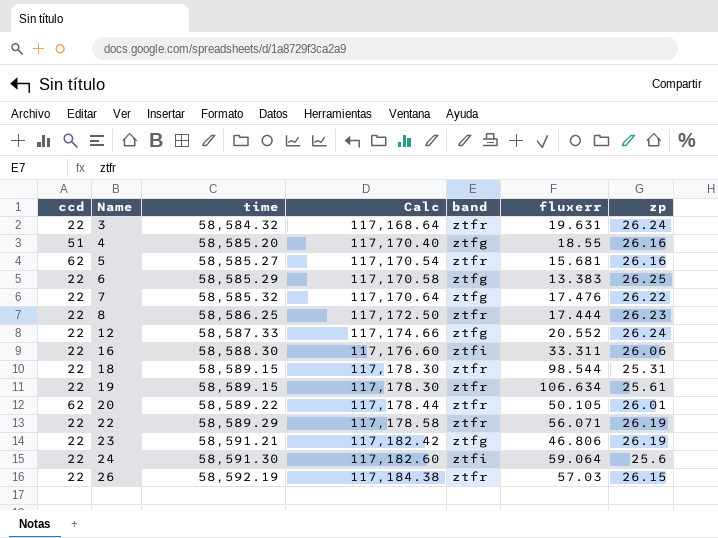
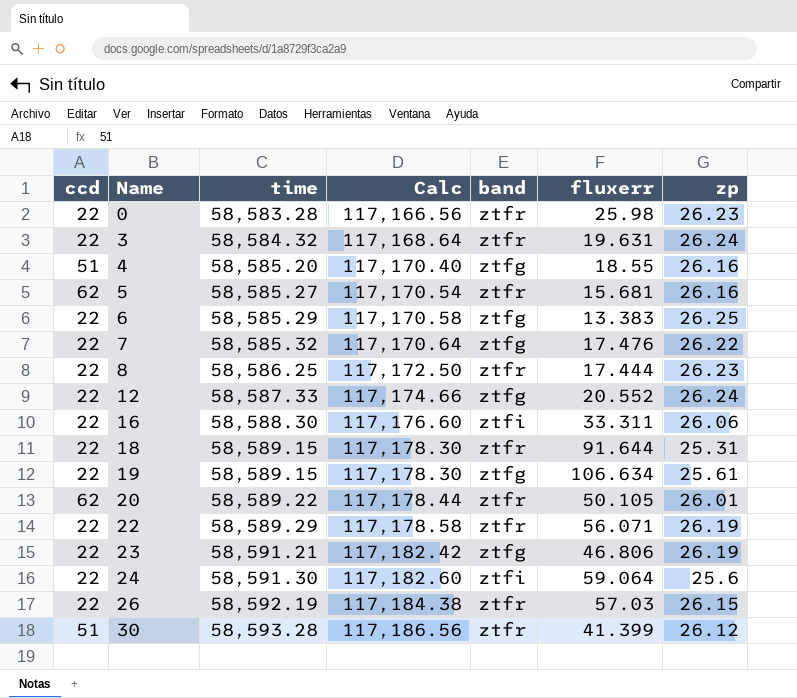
row 0: none -> 22 | 58,583.28 | 117,166.56 | ztfr | 25.98 | 26.23
18 | fluxerr: 98.544 -> 91.644
19 | band: ztfr -> ztfg
row 30: none -> 51 | 58,593.28 | 117,186.56 | ztfr | 41.399 | 26.12

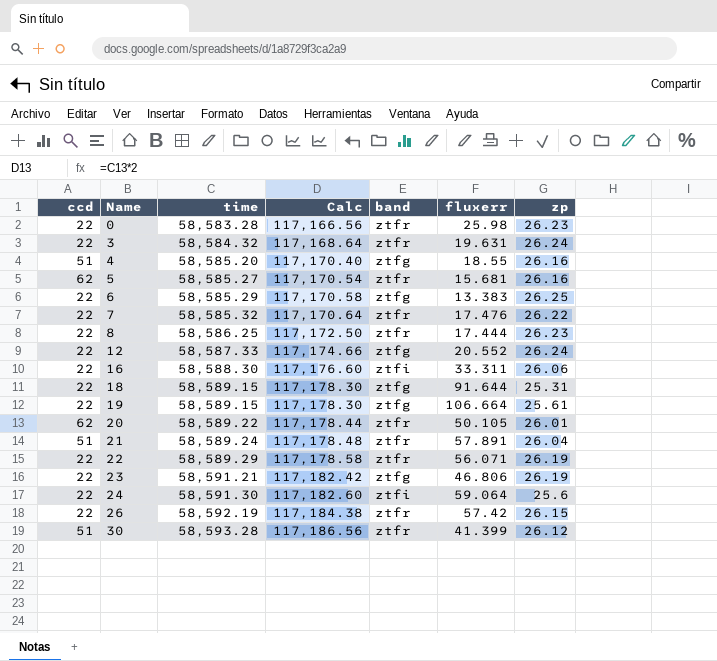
7 | band: ztfg -> ztfr
18 | band: ztfr -> ztfg
19 | fluxerr: 106.634 -> 106.664
row 21: none -> 51 | 58,589.24 | 117,178.48 | ztfr | 57.891 | 26.04
26 | fluxerr: 57.03 -> 57.42

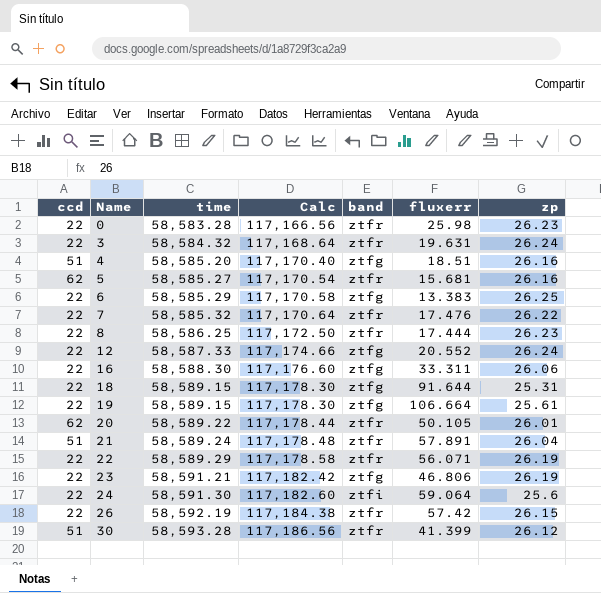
4 | fluxerr: 18.55 -> 18.51
16 | band: ztfi -> ztfg

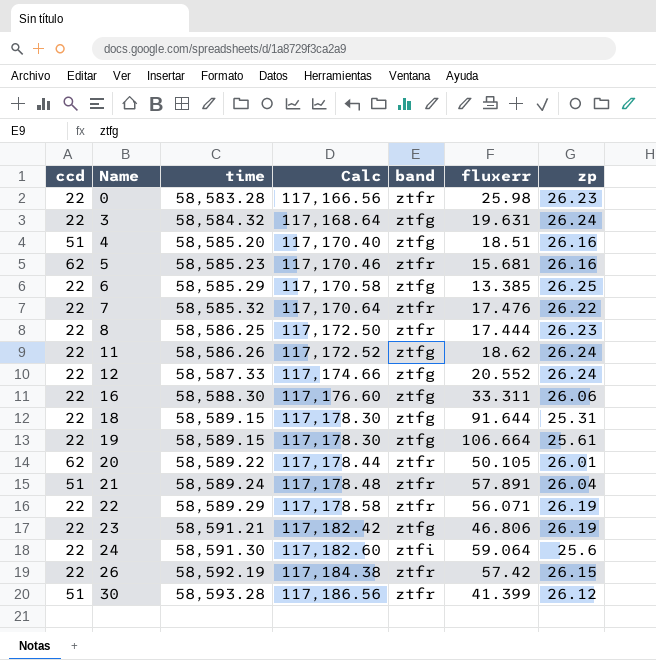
3 | band: ztfr -> ztfg
5 | time: 58,585.27 -> 58,585.23
5 | Calc: 117,170.54 -> 117,170.46
6 | fluxerr: 13.383 -> 13.385
row 11: none -> 22 | 58,586.26 | 117,172.52 | ztfg | 18.62 | 26.24

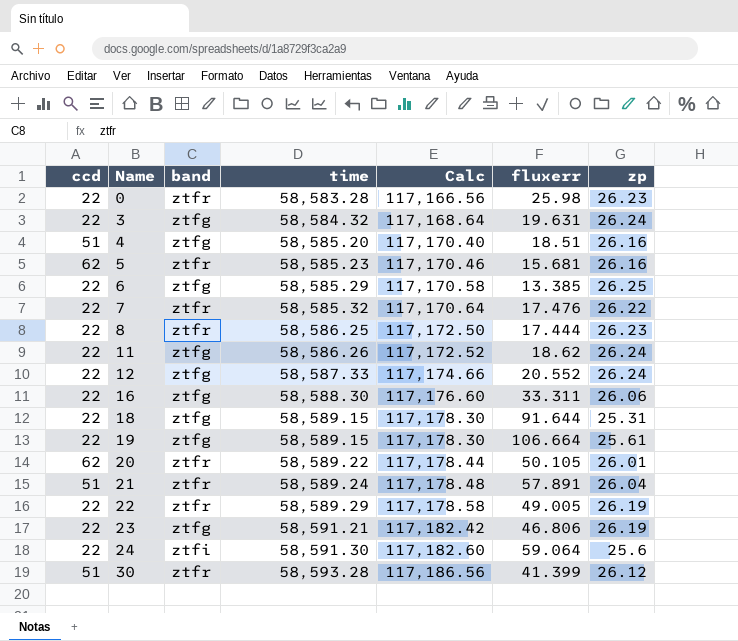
column band | position: 5 -> 3
row 26: 22 | 58,592.19 | 117,184.38 | ztfr | 57.42 | 26.15 -> none
22 | fluxerr: 56.071 -> 49.005

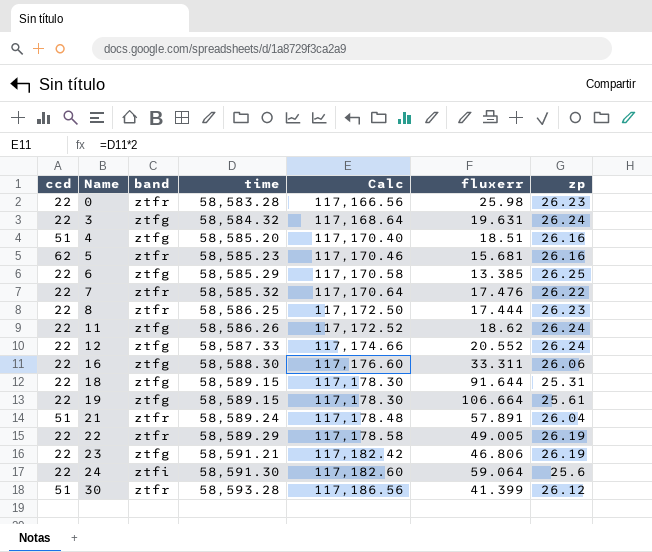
row 20: 62 | ztfr | 58,589.22 | 117,178.44 | 50.105 | 26.01 -> none

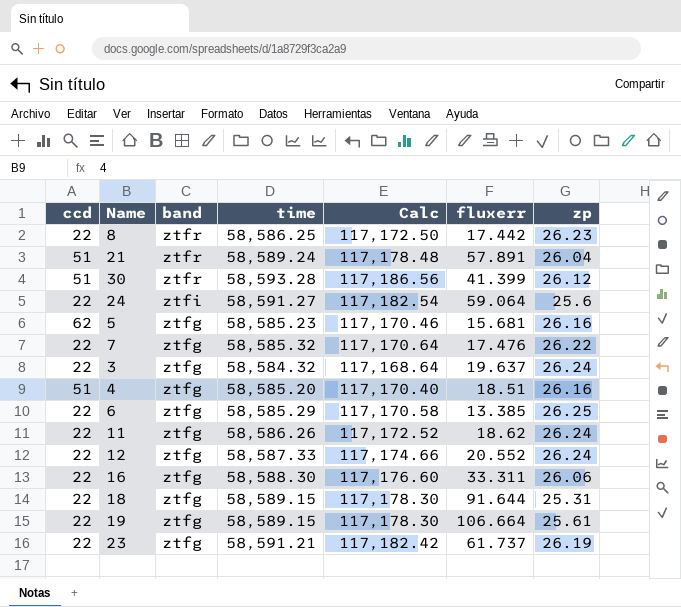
row order: Name ascending -> band descending
row 0: 22 | ztfr | 58,583.28 | 117,166.56 | 25.98 | 26.23 -> none
row 22: 22 | ztfr | 58,589.29 | 117,178.58 | 49.005 | 26.19 -> none
8 | fluxerr: 17.444 -> 17.442
24 | time: 58,591.30 -> 58,591.27
24 | Calc: 117,182.60 -> 117,182.54
5 | band: ztfr -> ztfg
7 | band: ztfr -> ztfg
3 | fluxerr: 19.631 -> 19.637
23 | fluxerr: 46.806 -> 61.737

